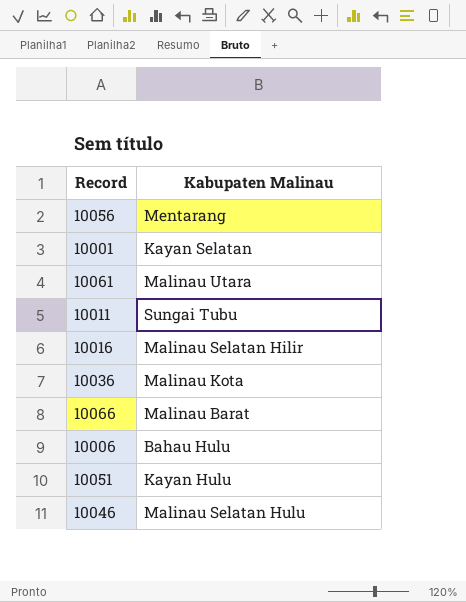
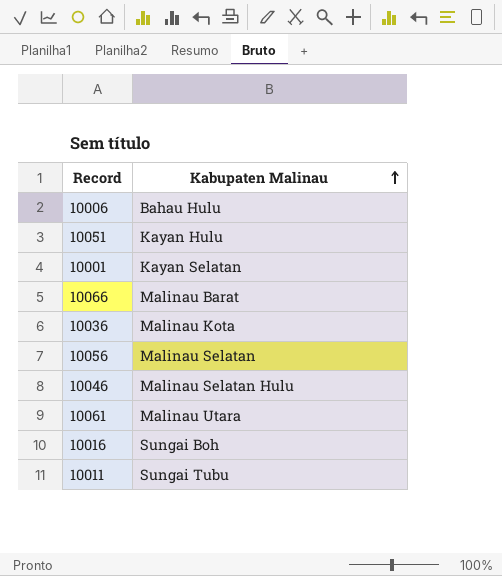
row order: none -> Kabupaten Malinau ascending
10056 | Kabupaten Malinau: Mentarang -> Malinau Selatan
10016 | Kabupaten Malinau: Malinau Selatan Hilir -> Sungai Boh

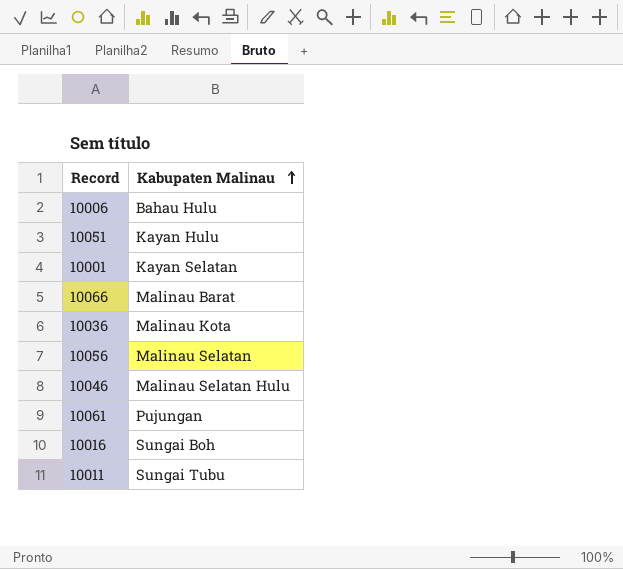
10061 | Kabupaten Malinau: Malinau Utara -> Pujungan

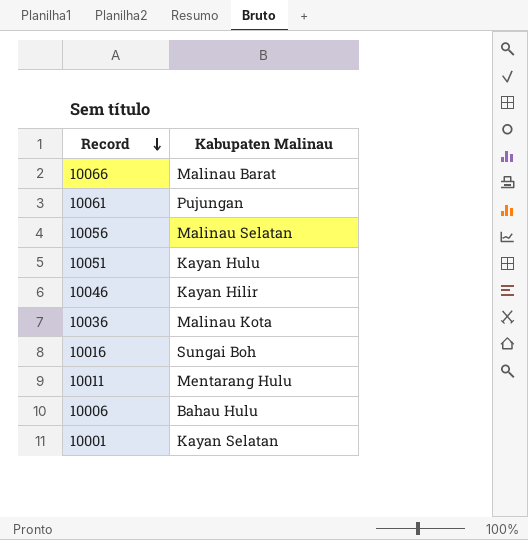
row order: Kabupaten Malinau ascending -> Record descending
10046 | Kabupaten Malinau: Malinau Selatan Hulu -> Kayan Hilir
10011 | Kabupaten Malinau: Sungai Tubu -> Mentarang Hulu

